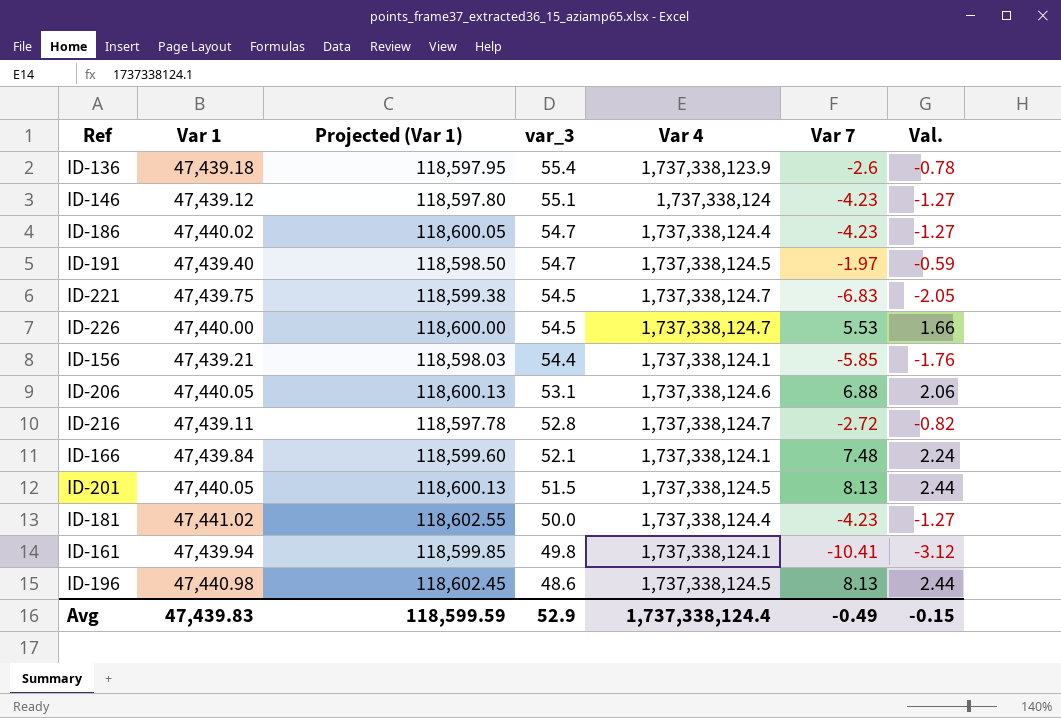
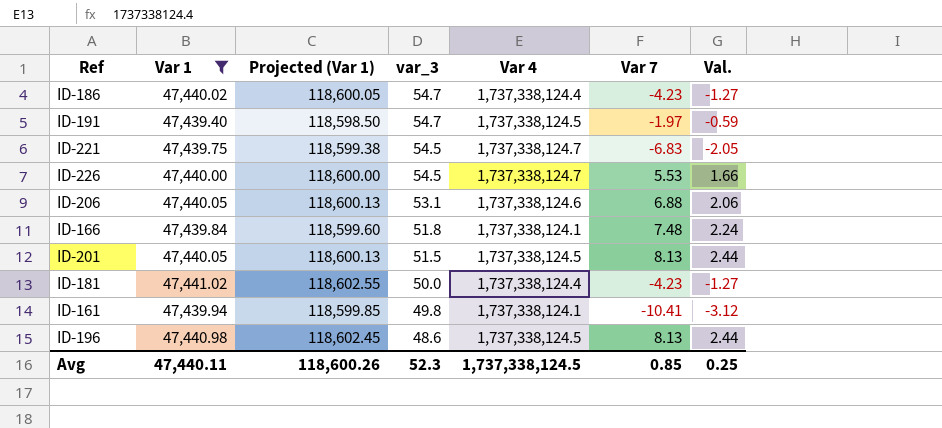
filter: none -> Var 1 >= 47,439.40
ID-166 | var_3: 52.1 -> 51.8
Avg | Var 1: 47,439.83 -> 47,440.11
Avg | Projected (Var 1): 118,599.59 -> 118,600.26
Avg | var_3: 52.9 -> 52.3
Avg | Var 4: 1,737,338,124.4 -> 1,737,338,124.5
Avg | Var 7: -0.49 -> 0.85
Avg | Val.: -0.15 -> 0.25

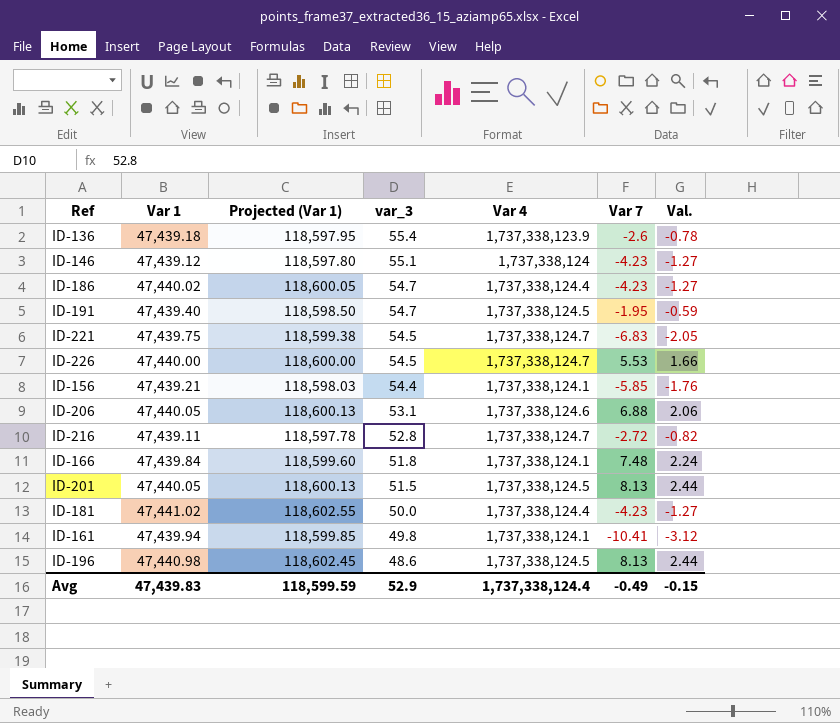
filter: Var 1 >= 47,439.40 -> none
ID-191 | Var 7: -1.97 -> -1.95
Avg | Var 1: 47,440.11 -> 47,439.83
Avg | Projected (Var 1): 118,600.26 -> 118,599.59
Avg | var_3: 52.3 -> 52.9
Avg | Var 4: 1,737,338,124.5 -> 1,737,338,124.4
Avg | Var 7: 0.85 -> -0.49
Avg | Val.: 0.25 -> -0.15

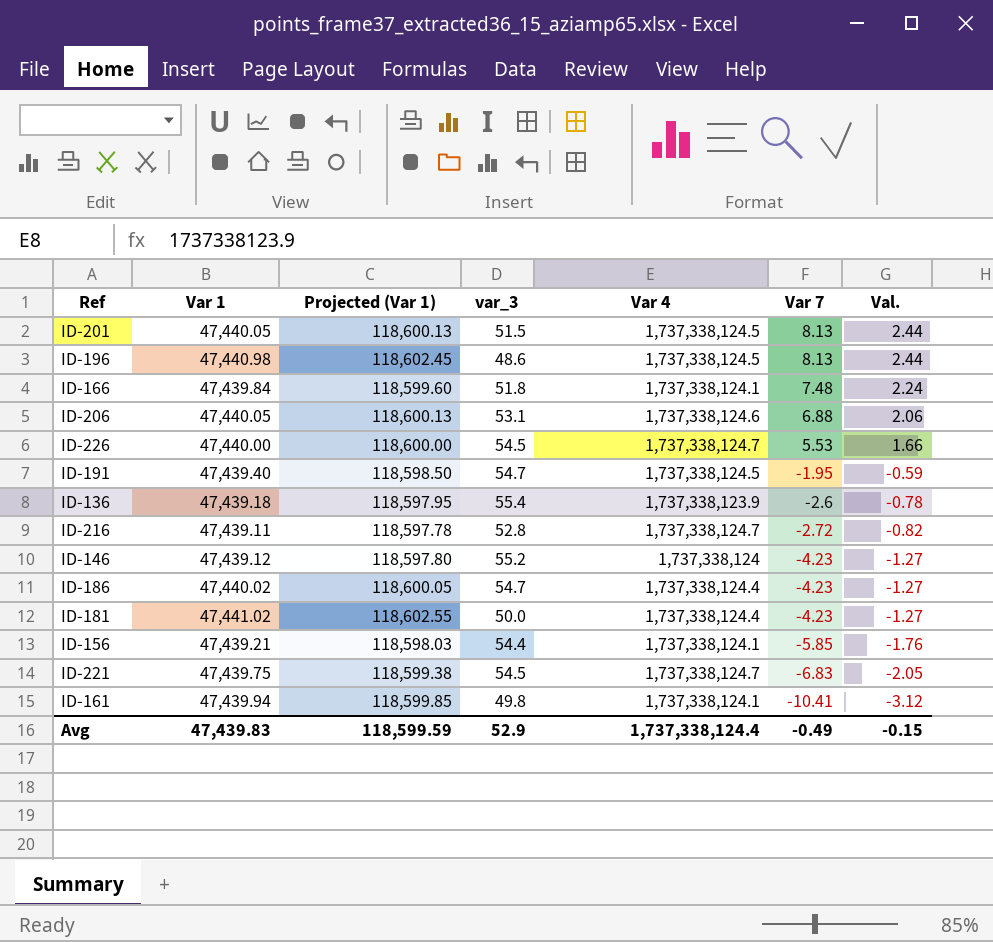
row order: var_3 descending -> Var 7 descending
ID-146 | var_3: 55.1 -> 55.2

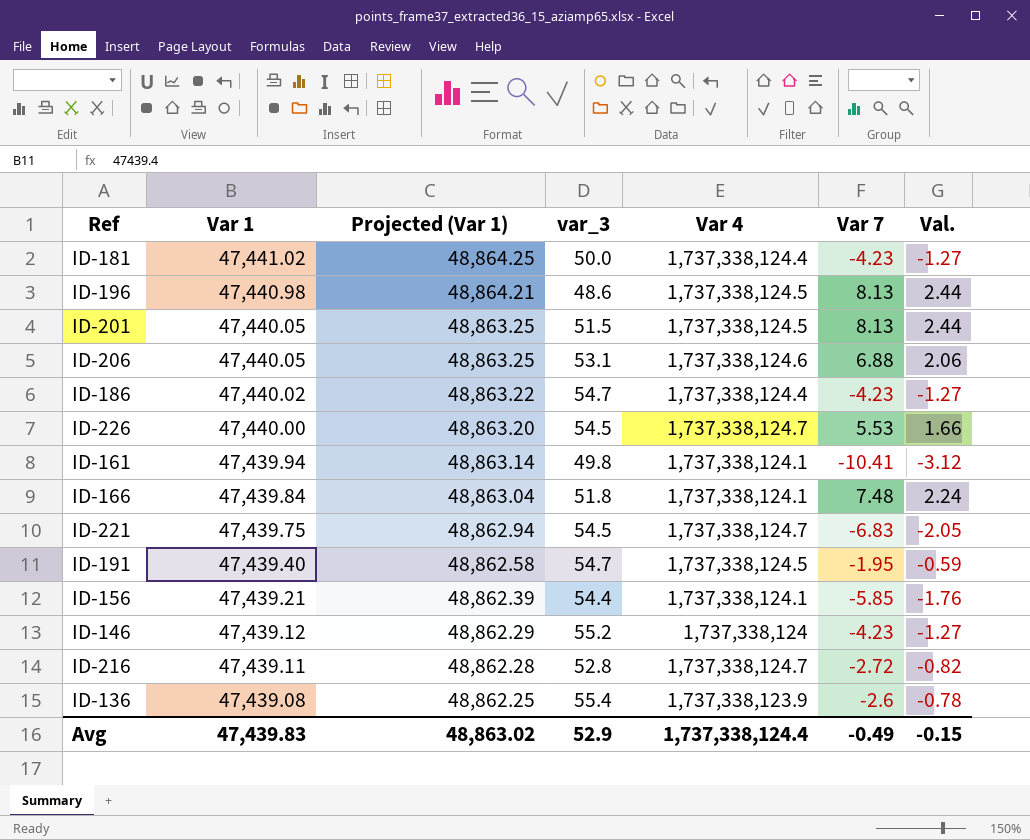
row order: Var 7 descending -> Var 1 descending
column Projected (Var 1) | formula: [Var 1] * 2.5 -> [Var 1] * 1.03
ID-136 | Var 1: 47,439.18 -> 47,439.08
Avg | Projected (Var 1): 118,599.59 -> 48,863.02

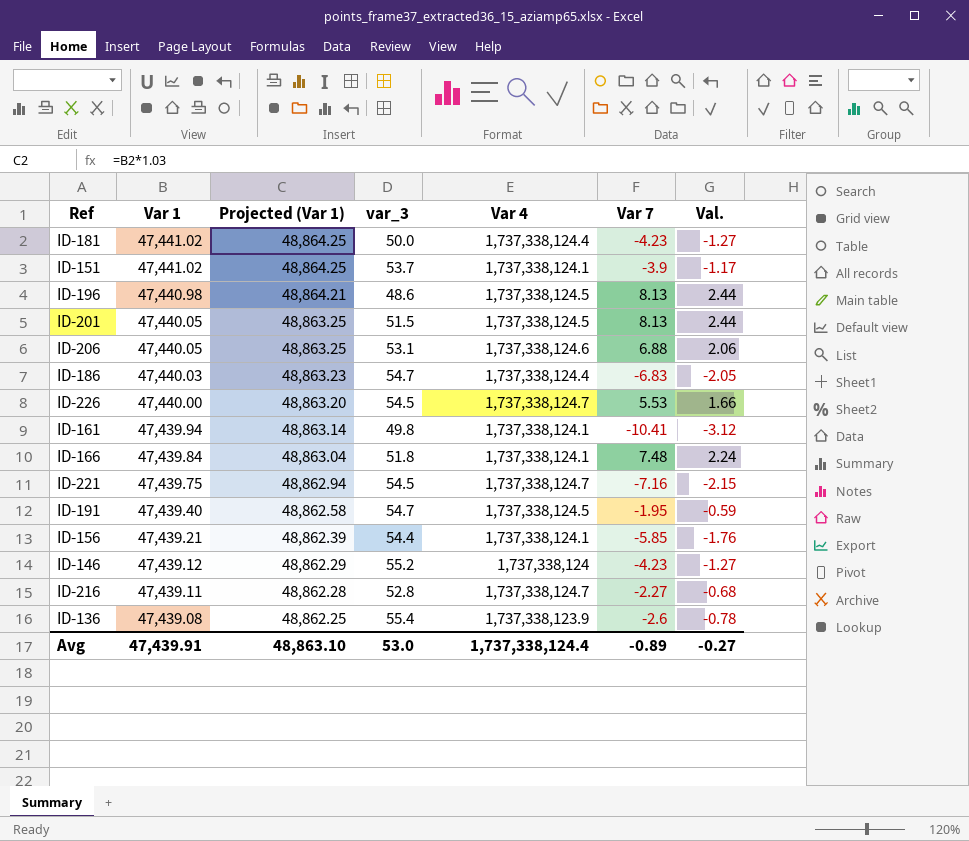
row ID-151: none -> 47,441.02 | 48,864.25 | 53.7 | 1,737,338,124.1 | -3.9 | -1.17
ID-186 | Var 1: 47,440.02 -> 47,440.03
ID-186 | Projected (Var 1): 48,863.22 -> 48,863.23
ID-186 | Var 7: -4.23 -> -6.83
ID-186 | Val.: -1.27 -> -2.05
ID-221 | Var 7: -6.83 -> -7.16
ID-221 | Val.: -2.05 -> -2.15
ID-216 | Var 7: -2.72 -> -2.27
ID-216 | Val.: -0.82 -> -0.68
Avg | Var 1: 47,439.83 -> 47,439.91
Avg | Projected (Var 1): 48,863.02 -> 48,863.10
Avg | var_3: 52.9 -> 53.0
Avg | Var 7: -0.49 -> -0.89
Avg | Val.: -0.15 -> -0.27

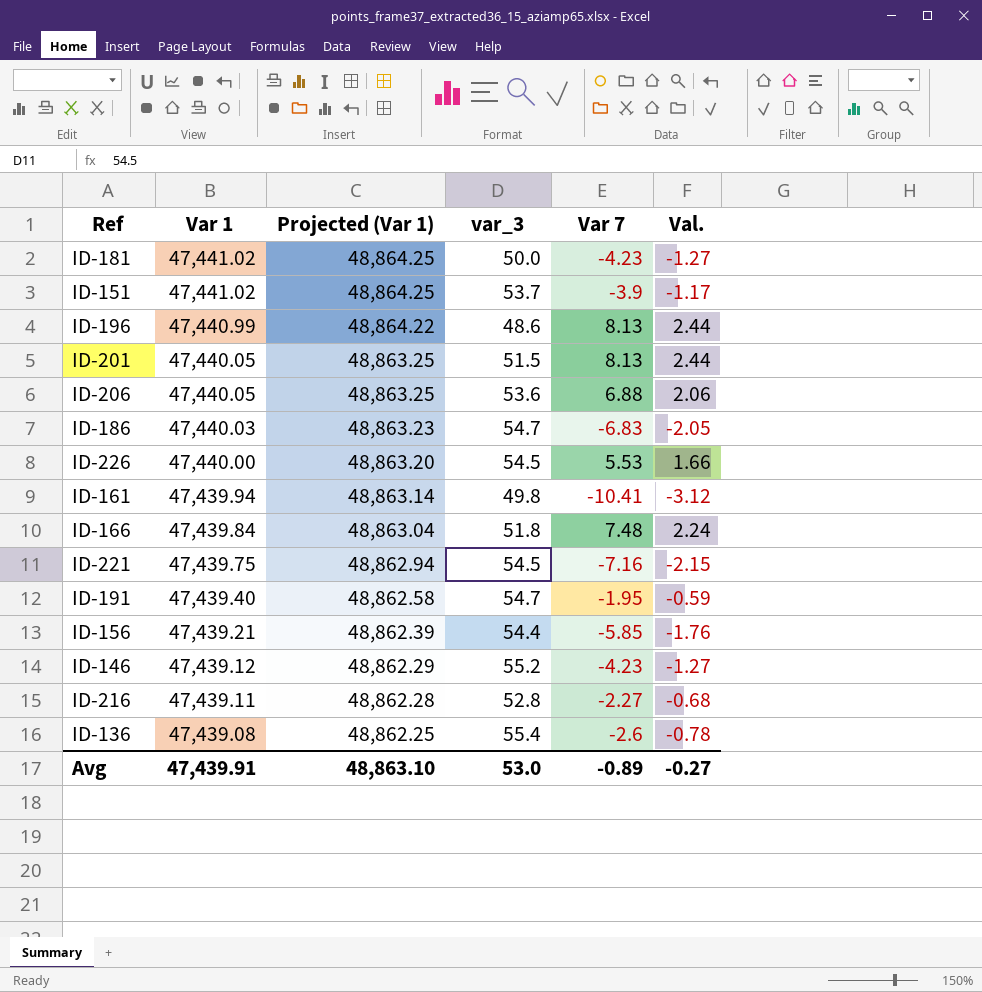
column Var 4 | position: 5 -> none
ID-196 | Var 1: 47,440.98 -> 47,440.99
ID-196 | Projected (Var 1): 48,864.21 -> 48,864.22
ID-206 | var_3: 53.1 -> 53.6

